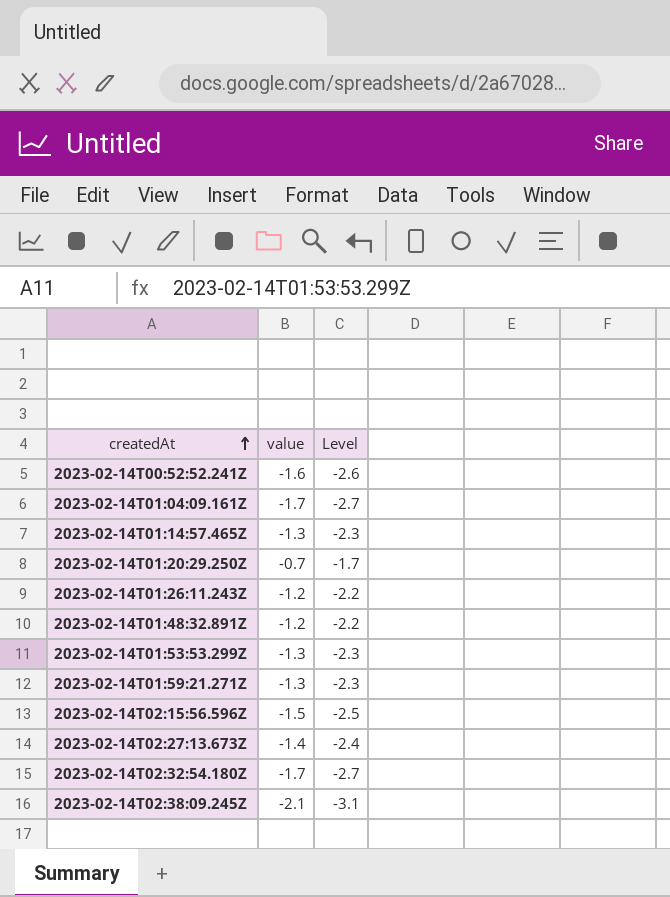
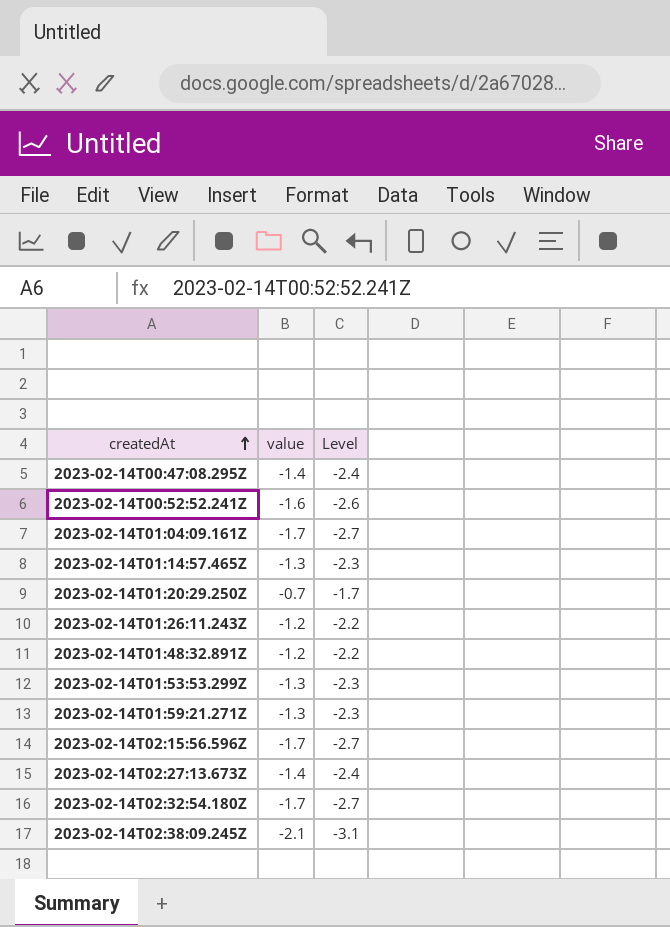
row 2023-02-14T00:47:08.295Z: none -> -1.4 | -2.4
2023-02-14T02:15:56.596Z | value: -1.5 -> -1.7
2023-02-14T02:15:56.596Z | Level: -2.5 -> -2.7

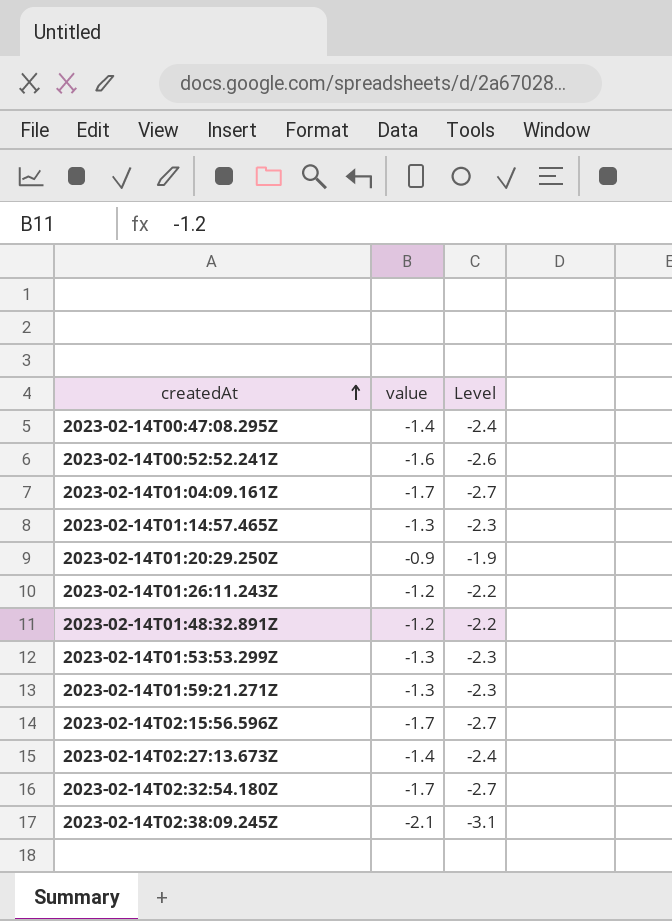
2023-02-14T01:20:29.250Z | value: -0.7 -> -0.9
2023-02-14T01:20:29.250Z | Level: -1.7 -> -1.9

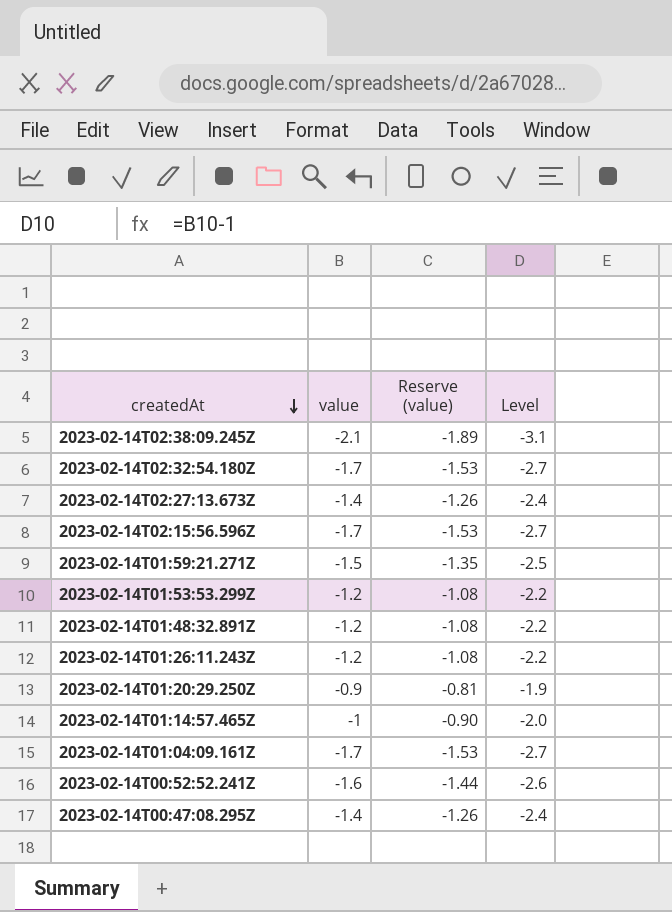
row order: createdAt ascending -> createdAt descending
column Reserve (value) | formula: none -> [value] * 0.9
2023-02-14T01:59:21.271Z | value: -1.3 -> -1.5
2023-02-14T01:59:21.271Z | Level: -2.3 -> -2.5
2023-02-14T01:53:53.299Z | value: -1.3 -> -1.2
2023-02-14T01:53:53.299Z | Level: -2.3 -> -2.2
2023-02-14T01:14:57.465Z | value: -1.3 -> -1
2023-02-14T01:14:57.465Z | Level: -2.3 -> -2.0

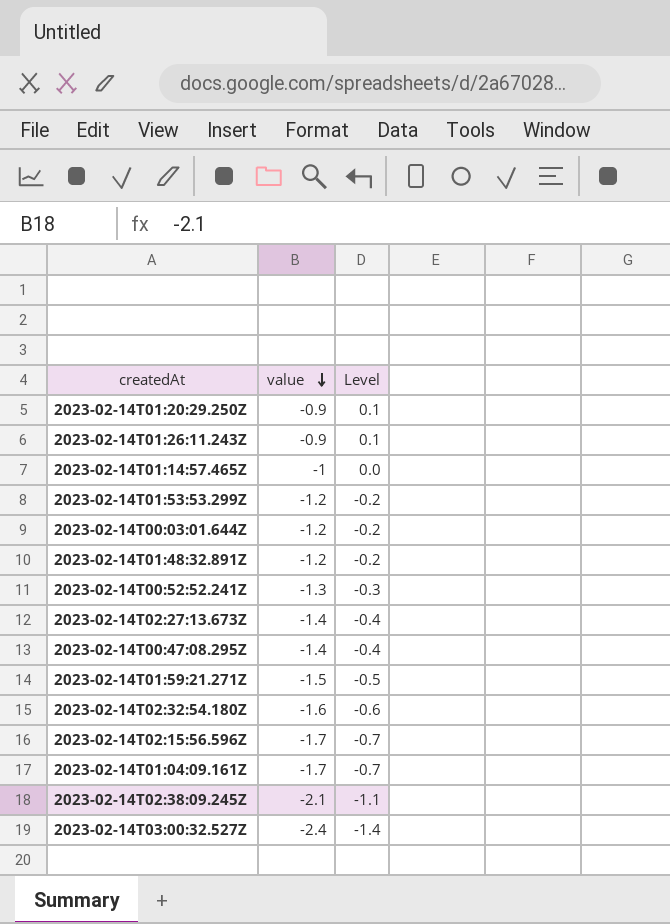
row order: createdAt descending -> value descending
column Reserve (value) | formula: [value] * 0.9 -> none
column Level | formula: [value] - 1 -> [value] + 1
2023-02-14T01:26:11.243Z | value: -1.2 -> -0.9
row 2023-02-14T00:03:01.644Z: none -> -1.2 | -0.2
2023-02-14T00:52:52.241Z | value: -1.6 -> -1.3
2023-02-14T02:32:54.180Z | value: -1.7 -> -1.6
row 2023-02-14T03:00:32.527Z: none -> -2.4 | -1.4

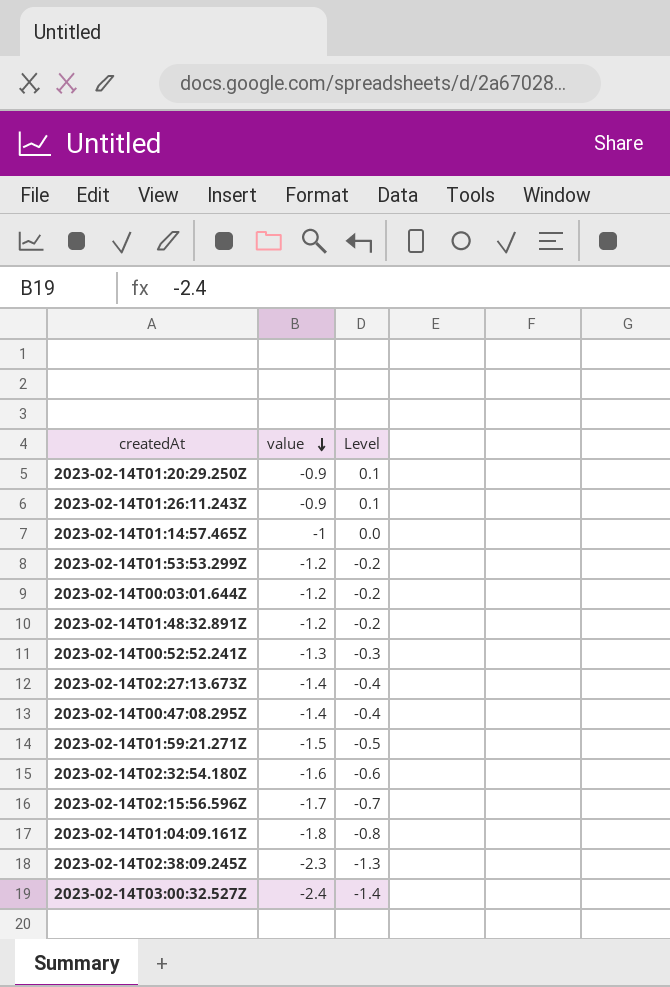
2023-02-14T01:04:09.161Z | value: -1.7 -> -1.8
2023-02-14T01:04:09.161Z | Level: -0.7 -> -0.8
2023-02-14T02:38:09.245Z | value: -2.1 -> -2.3
2023-02-14T02:38:09.245Z | Level: -1.1 -> -1.3

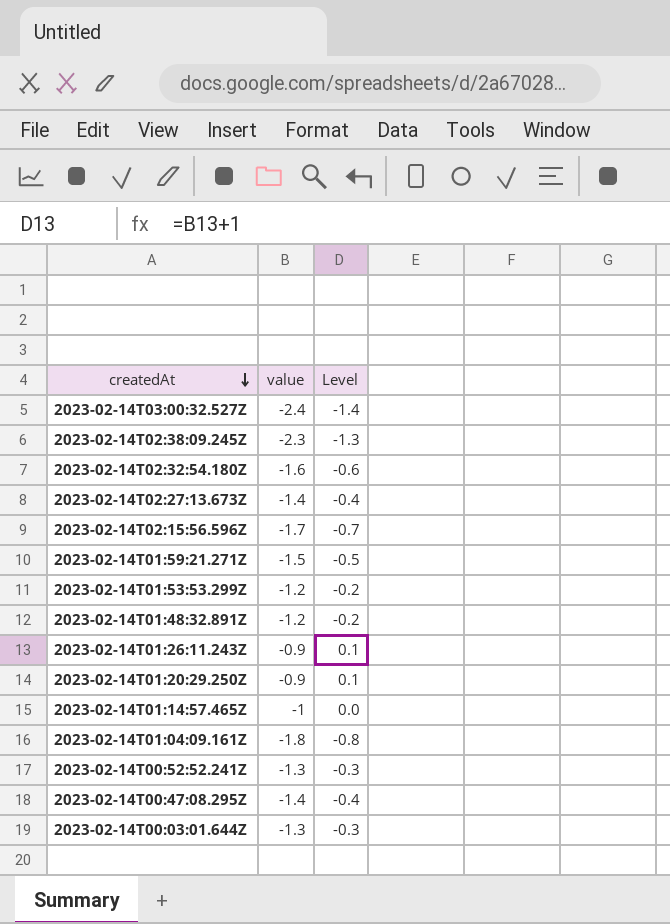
row order: value descending -> createdAt descending
2023-02-14T00:03:01.644Z | value: -1.2 -> -1.3
2023-02-14T00:03:01.644Z | Level: -0.2 -> -0.3

